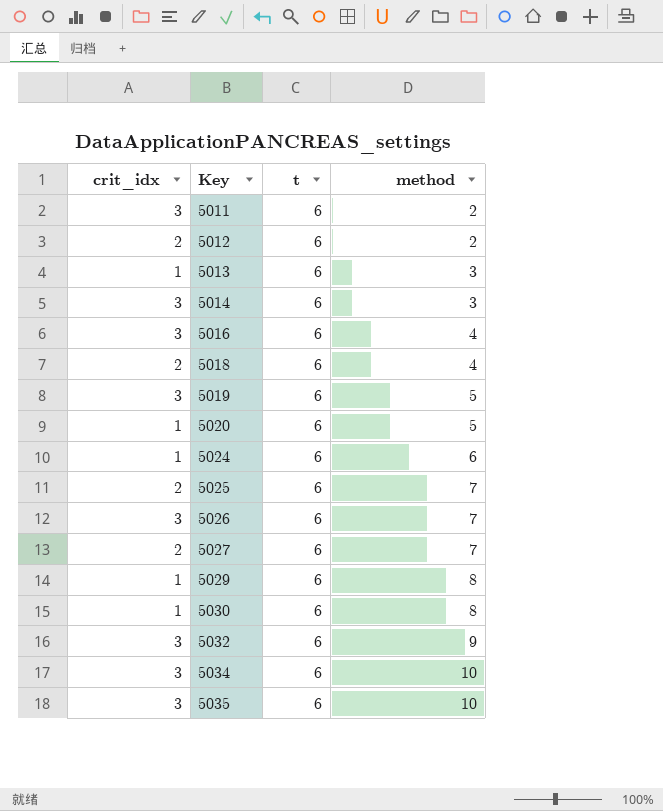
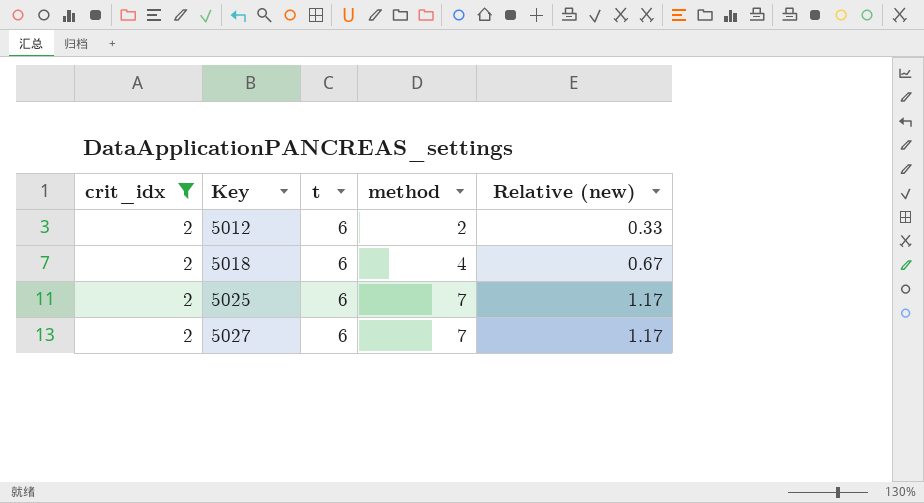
filter: none -> crit_idx = 2
column Relative (new) | formula: none -> [method] / [t]

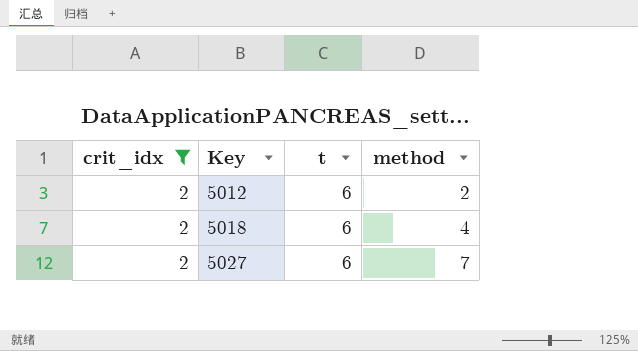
column Relative (new) | formula: [method] / [t] -> none
row 5025: 2 | 6 | 7 | 1.17 -> none

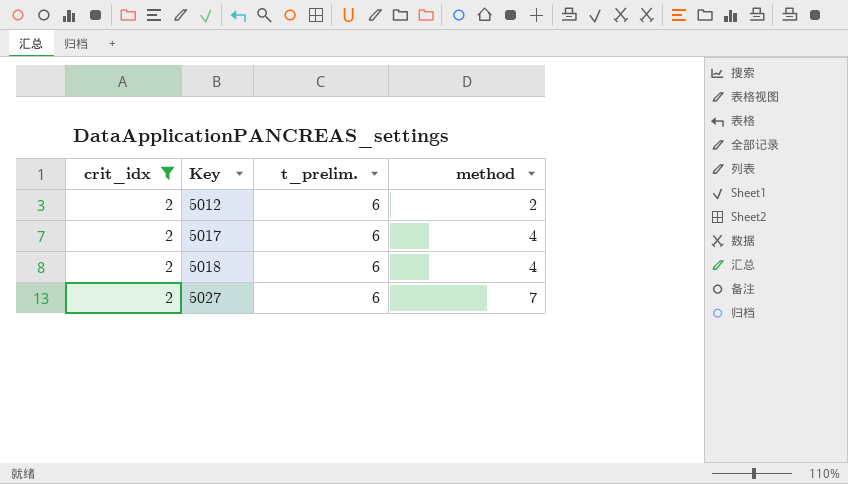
column name: t -> t_prelim.
row 5017: none -> 2 | 6 | 4

